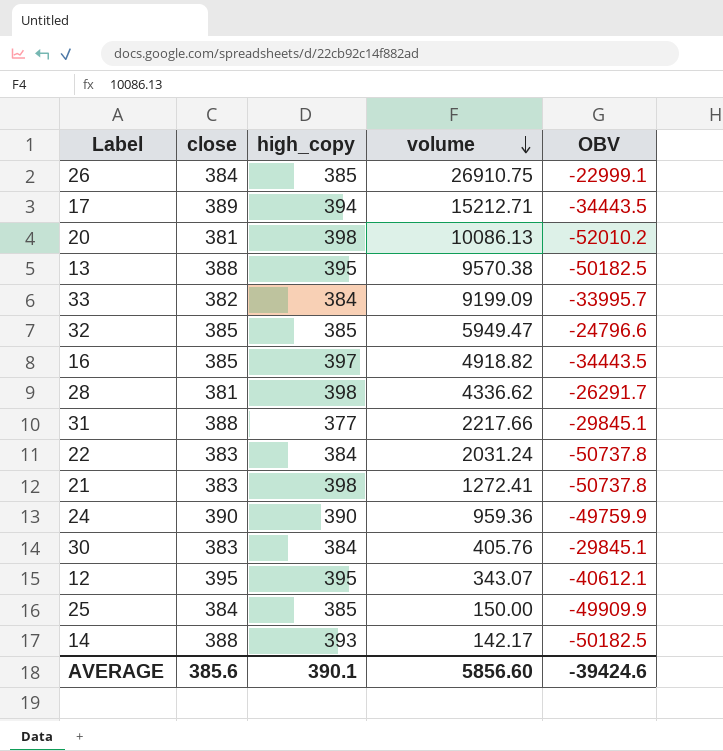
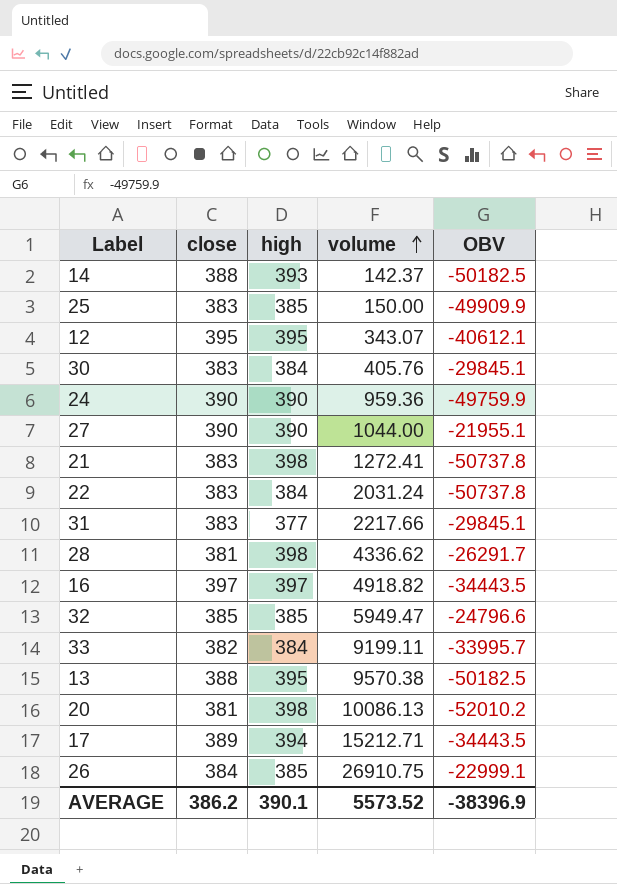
row order: volume descending -> volume ascending
column name: high_copy -> high
14 | volume: 142.17 -> 142.37
25 | close: 384 -> 383
row 27: none -> 390 | 390 | 1044.00 | -21955.1
31 | close: 388 -> 383
16 | close: 385 -> 397
33 | volume: 9199.09 -> 9199.11
AVERAGE | close: 385.6 -> 386.2
AVERAGE | volume: 5856.60 -> 5573.52
AVERAGE | OBV: -39424.6 -> -38396.9

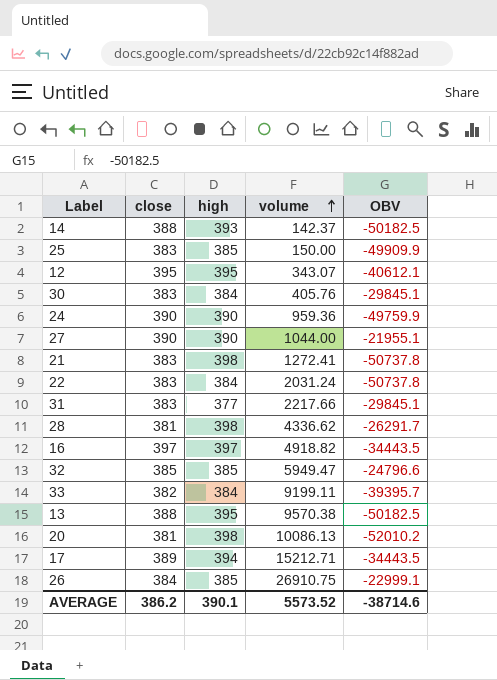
33 | OBV: -33995.7 -> -39395.7
AVERAGE | OBV: -38396.9 -> -38714.6

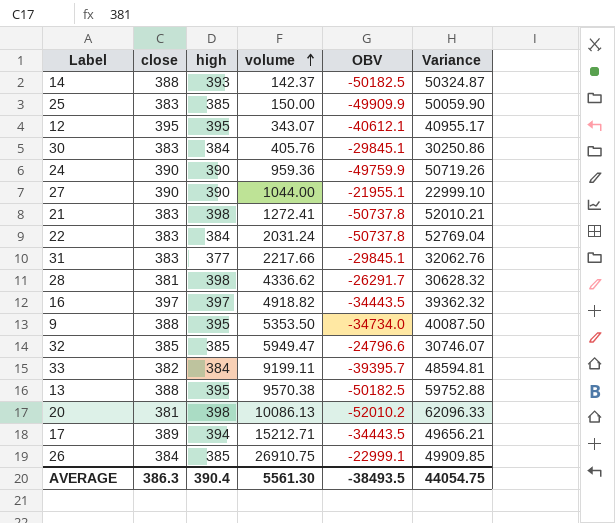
column Variance | formula: none -> [volume] - [OBV]
row 9: none -> 388 | 395 | 5353.50 | -34734.0 | 40087.50
AVERAGE | close: 386.2 -> 386.3
AVERAGE | high: 390.1 -> 390.4
AVERAGE | volume: 5573.52 -> 5561.30
AVERAGE | OBV: -38714.6 -> -38493.5

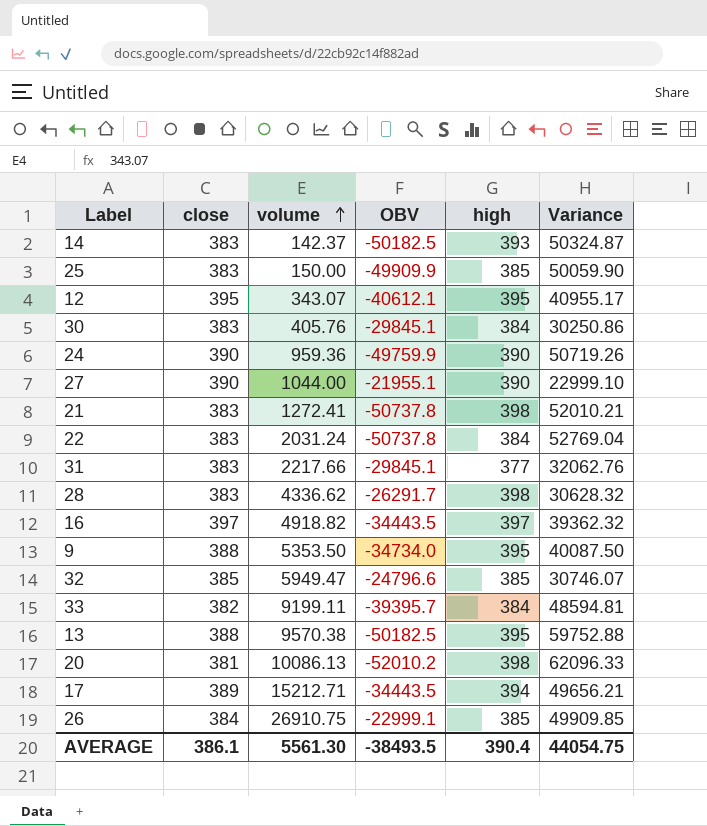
column high | position: 3 -> 5
14 | close: 388 -> 383
28 | close: 381 -> 383
AVERAGE | close: 386.3 -> 386.1

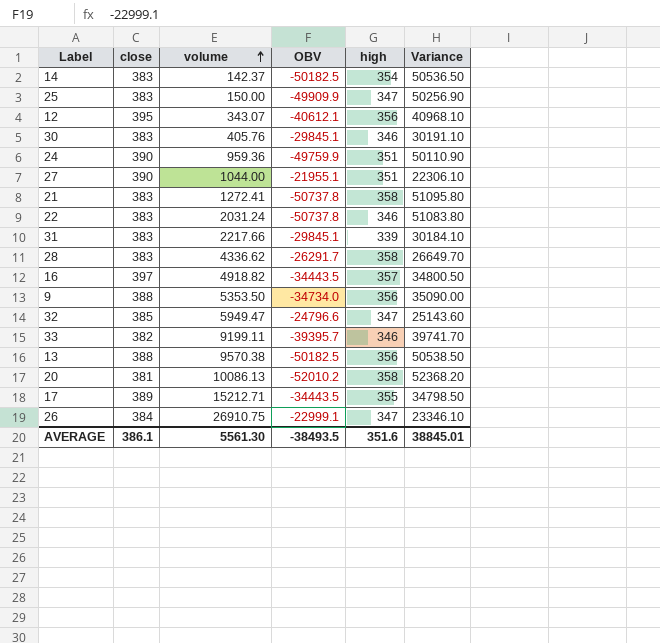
column Variance | formula: [volume] - [OBV] -> [high] - [OBV]
14 | high: 393 -> 354
25 | high: 385 -> 347
12 | high: 395 -> 356
30 | high: 384 -> 346
24 | high: 390 -> 351
27 | high: 390 -> 351
21 | high: 398 -> 358
22 | high: 384 -> 346
31 | high: 377 -> 339
28 | high: 398 -> 358
16 | high: 397 -> 357
9 | high: 395 -> 356
32 | high: 385 -> 347
33 | high: 384 -> 346
13 | high: 395 -> 356
20 | high: 398 -> 358
17 | high: 394 -> 355
26 | high: 385 -> 347
AVERAGE | high: 390.4 -> 351.6
AVERAGE | Variance: 44054.75 -> 38845.01

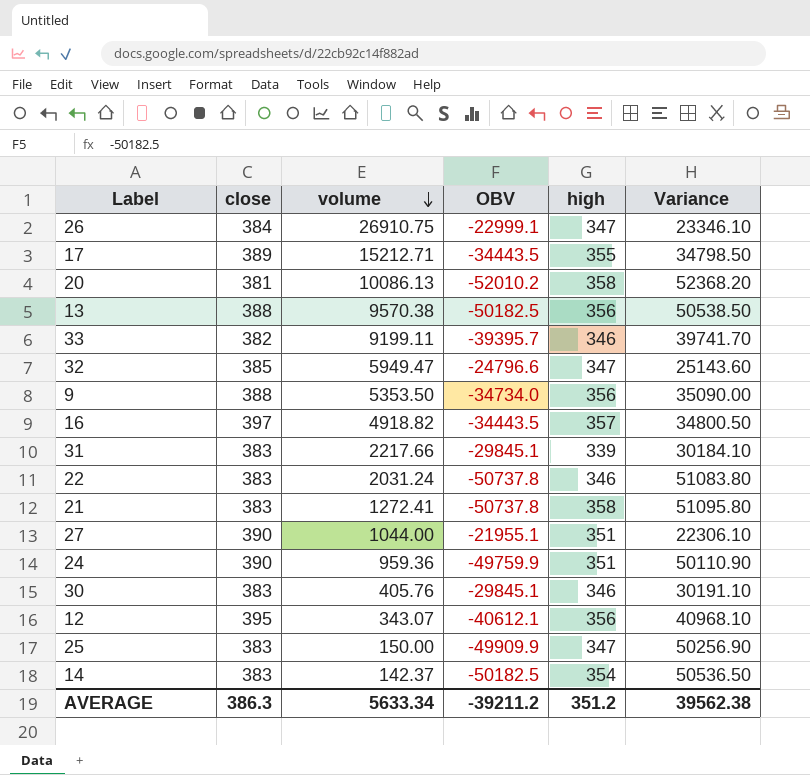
row order: volume ascending -> volume descending
row 28: 383 | 4336.62 | -26291.7 | 358 | 26649.70 -> none
AVERAGE | close: 386.1 -> 386.3
AVERAGE | volume: 5561.30 -> 5633.34
AVERAGE | OBV: -38493.5 -> -39211.2
AVERAGE | high: 351.6 -> 351.2
AVERAGE | Variance: 38845.01 -> 39562.38

